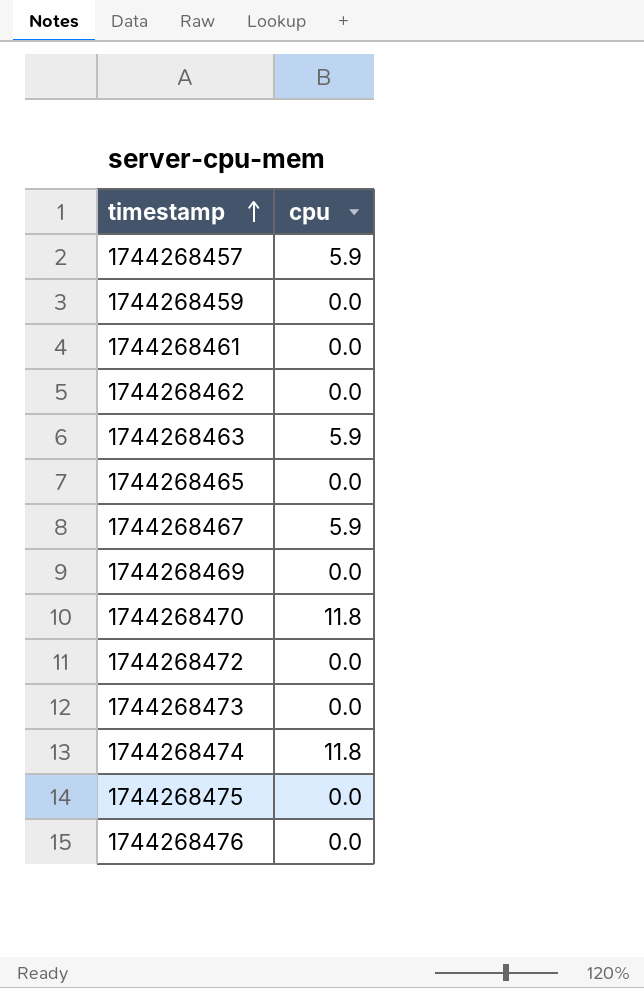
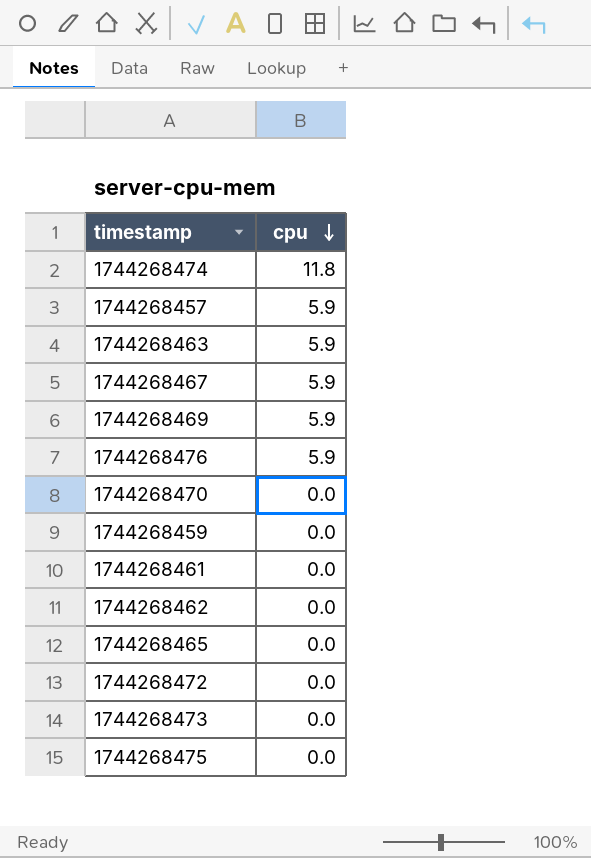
row order: timestamp ascending -> cpu descending
1744268469 | cpu: 0.0 -> 5.9
1744268476 | cpu: 0.0 -> 5.9
1744268470 | cpu: 11.8 -> 0.0

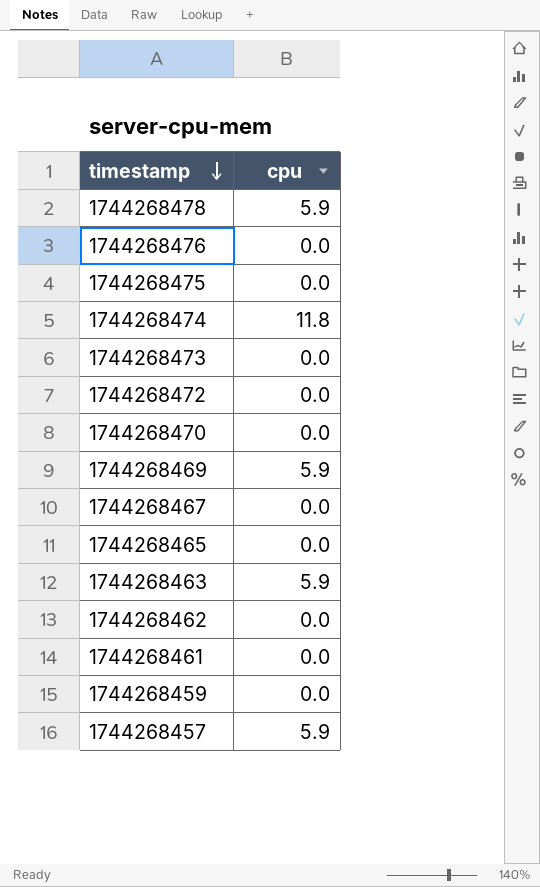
row order: cpu descending -> timestamp descending
row 1744268478: none -> 5.9
1744268476 | cpu: 5.9 -> 0.0
1744268467 | cpu: 5.9 -> 0.0

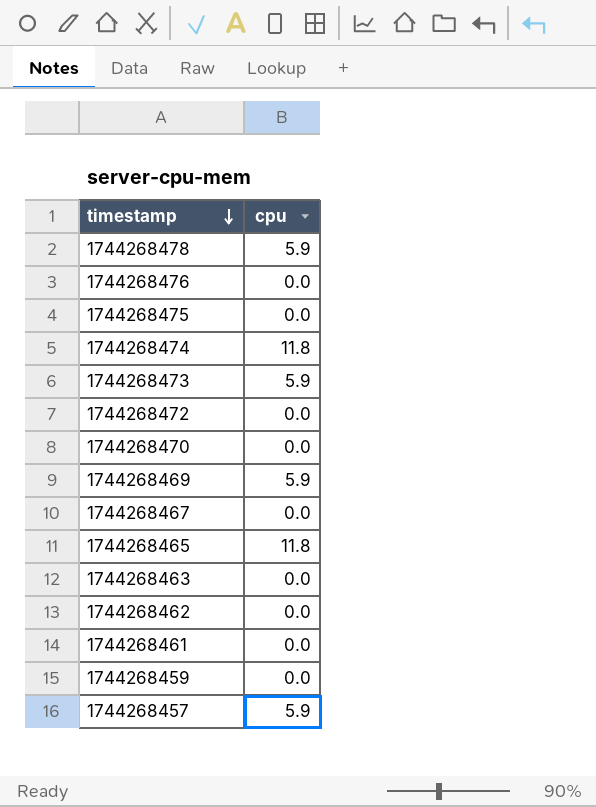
1744268473 | cpu: 0.0 -> 5.9
1744268465 | cpu: 0.0 -> 11.8
1744268463 | cpu: 5.9 -> 0.0

